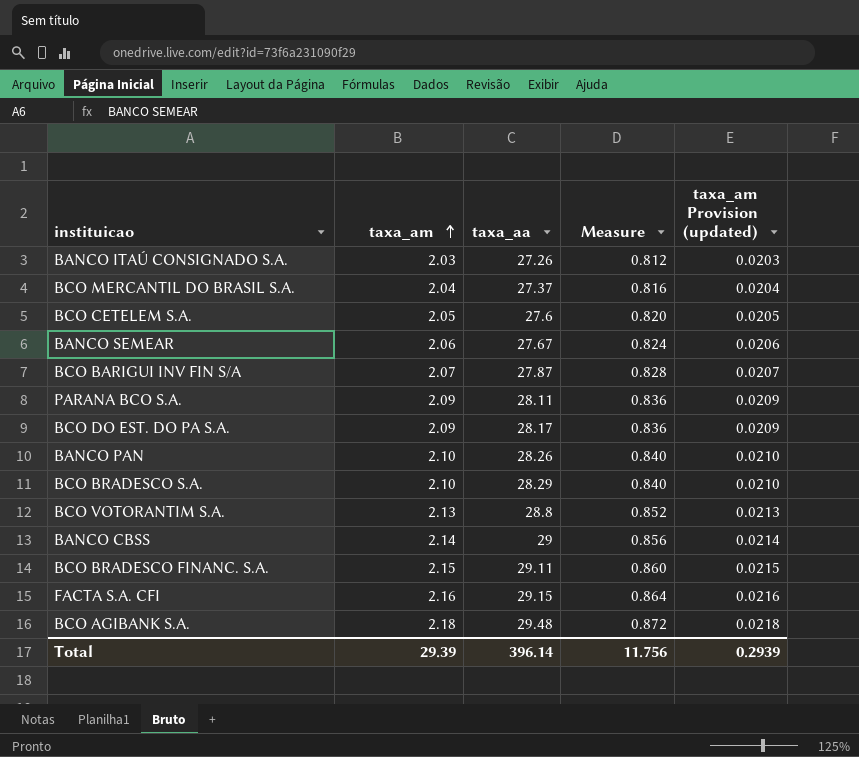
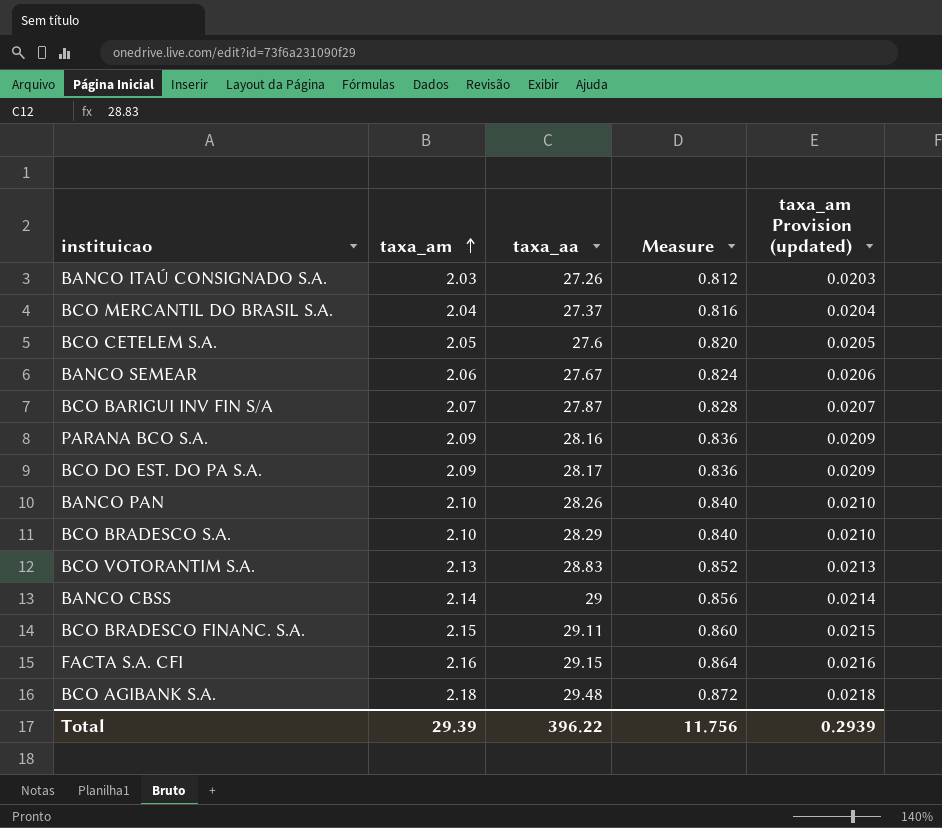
PARANA BCO S.A. | taxa_aa: 28.11 -> 28.16
BCO VOTORANTIM S.A. | taxa_aa: 28.8 -> 28.83
Total | taxa_aa: 396.14 -> 396.22

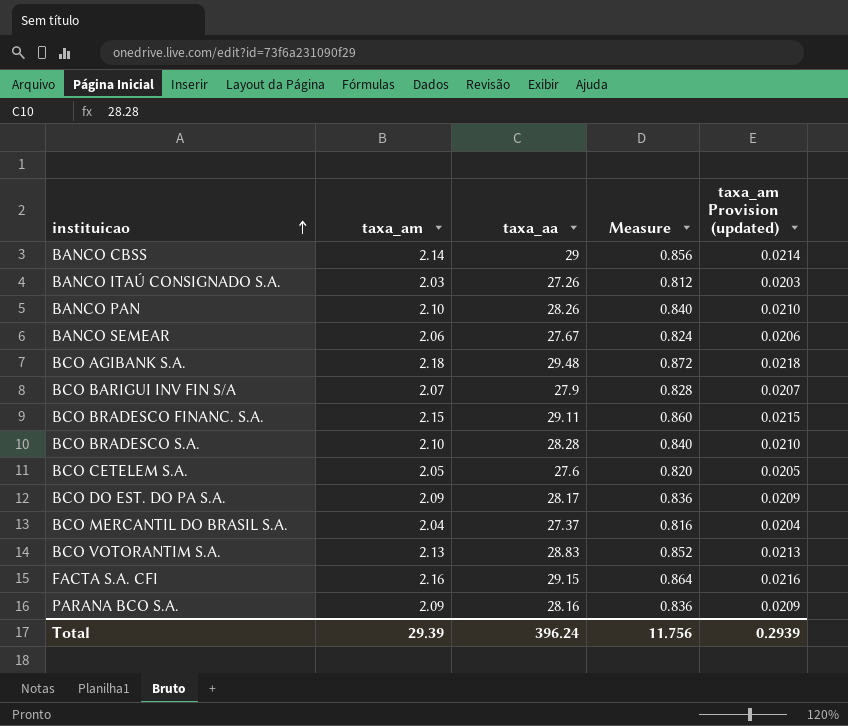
row order: taxa_am ascending -> instituicao ascending
BCO BARIGUI INV FIN S/A | taxa_aa: 27.87 -> 27.9
BCO BRADESCO S.A. | taxa_aa: 28.29 -> 28.28
Total | taxa_aa: 396.22 -> 396.24

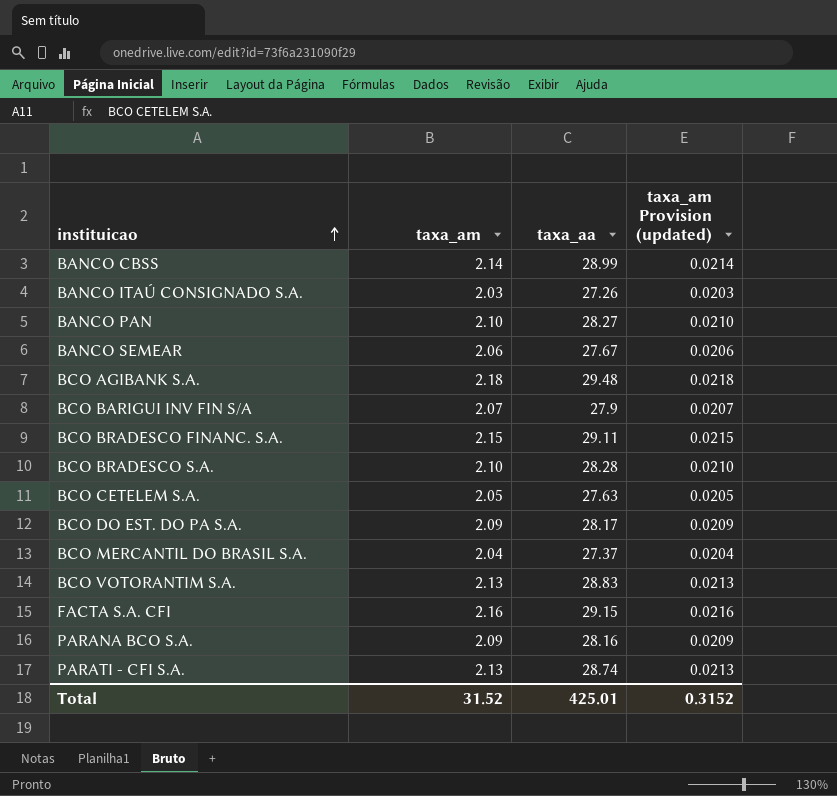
column Measure | formula: [taxa_am] * 0.4 -> none
BANCO CBSS | taxa_aa: 29 -> 28.99
BANCO PAN | taxa_aa: 28.26 -> 28.27
BCO CETELEM S.A. | taxa_aa: 27.6 -> 27.63
row PARATI - CFI S.A.: none -> 2.13 | 28.74 | 0.0213
Total | taxa_am: 29.39 -> 31.52
Total | taxa_aa: 396.24 -> 425.01
Total | taxa_am Provision (updated): 0.2939 -> 0.3152

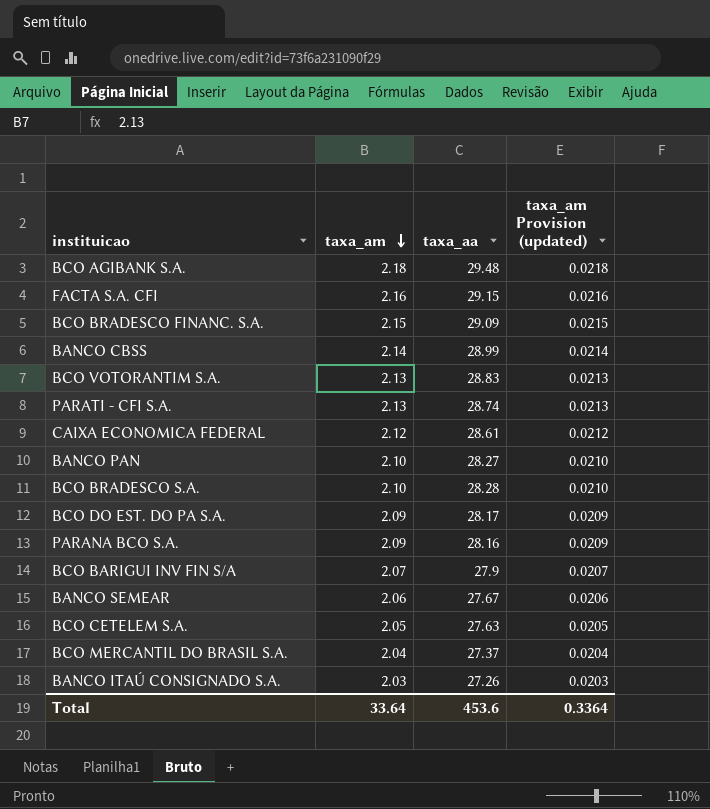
row order: instituicao ascending -> taxa_am descending
BCO BRADESCO FINANC. S.A. | taxa_aa: 29.11 -> 29.09
row CAIXA ECONOMICA FEDERAL: none -> 2.12 | 28.61 | 0.0212
Total | taxa_am: 31.52 -> 33.64
Total | taxa_aa: 425.01 -> 453.6
Total | taxa_am Provision (updated): 0.3152 -> 0.3364

